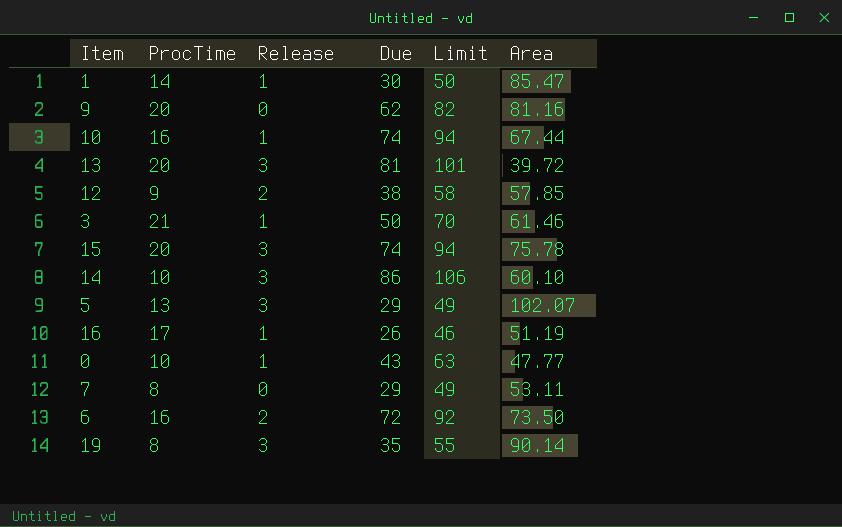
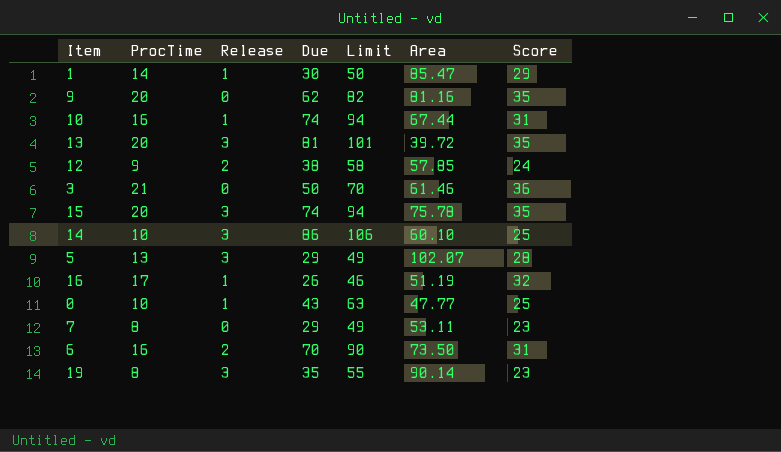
column Score | formula: none -> [ProcTime] + 15
3 | Release: 1 -> 0
6 | Due: 72 -> 70
6 | Limit: 92 -> 90

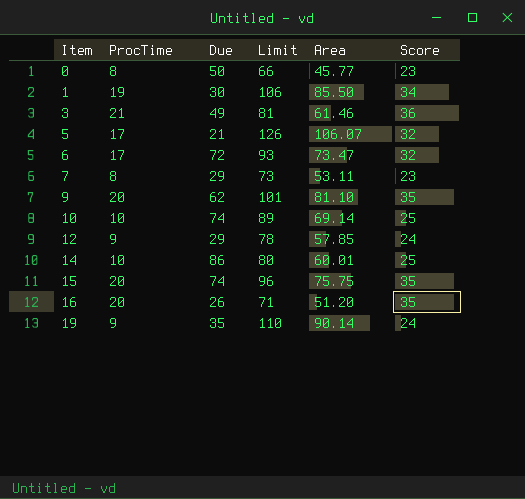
row order: none -> Item ascending
column Release | position: 3 -> none
column Limit | formula: [Due] + 20 -> [Area] + 20
row 13: 20 | 3 | 81 | 101 | 39.72 | 35 -> none
0 | ProcTime: 10 -> 8
0 | Due: 43 -> 50
0 | Area: 47.77 -> 45.77
0 | Score: 25 -> 23
1 | ProcTime: 14 -> 19
1 | Area: 85.47 -> 85.50
1 | Score: 29 -> 34
3 | Due: 50 -> 49
5 | ProcTime: 13 -> 17
5 | Due: 29 -> 21
5 | Area: 102.07 -> 106.07
5 | Score: 28 -> 32
6 | ProcTime: 16 -> 17
6 | Due: 70 -> 72
6 | Area: 73.50 -> 73.47
6 | Score: 31 -> 32
9 | Area: 81.16 -> 81.10
10 | ProcTime: 16 -> 10
10 | Area: 67.44 -> 69.14
10 | Score: 31 -> 25
12 | Due: 38 -> 29
14 | Area: 60.10 -> 60.01
15 | Area: 75.78 -> 75.75
16 | ProcTime: 17 -> 20
16 | Area: 51.19 -> 51.20
16 | Score: 32 -> 35
19 | ProcTime: 8 -> 9
19 | Score: 23 -> 24

